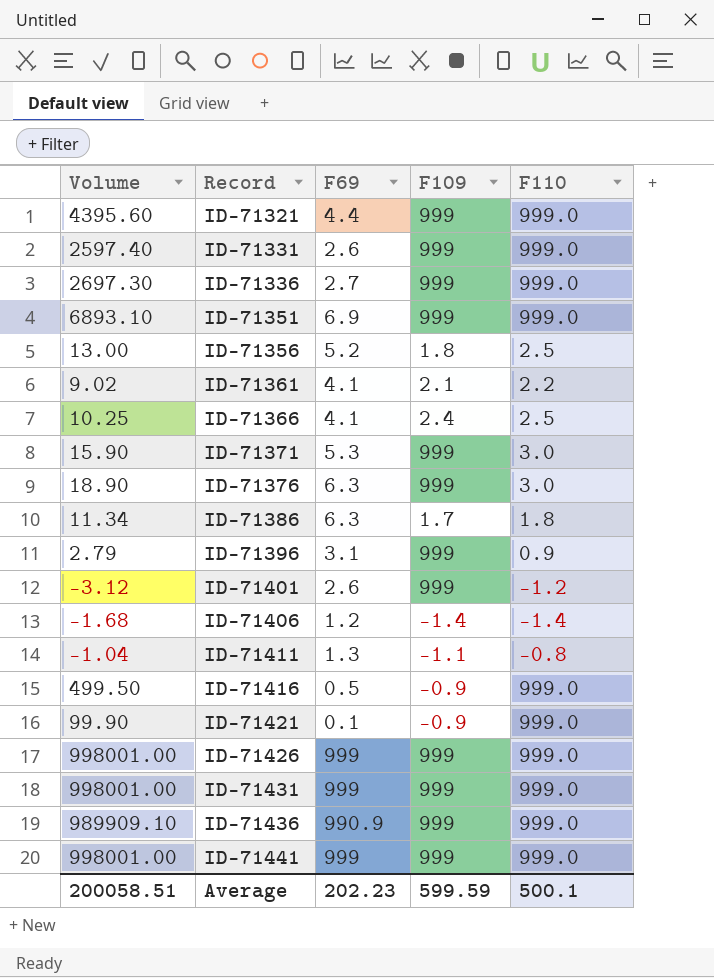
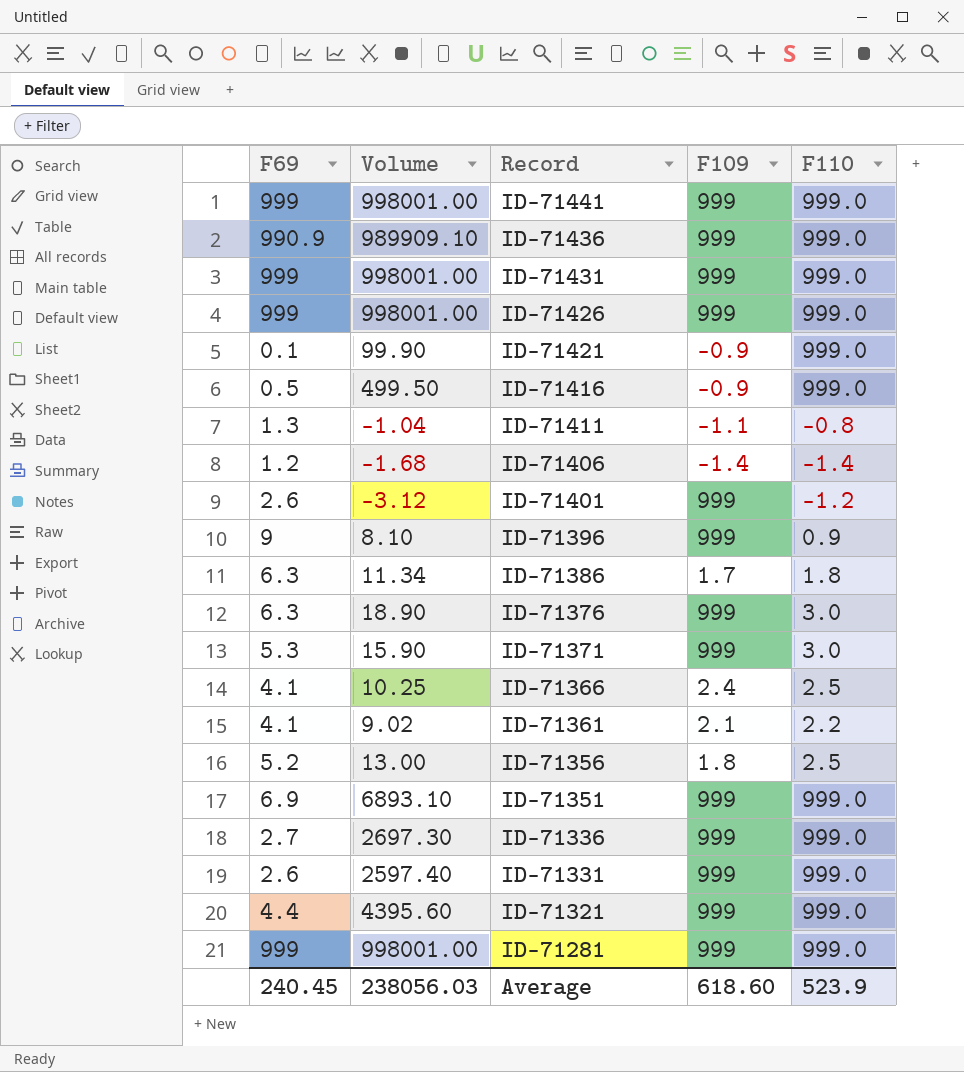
row order: Record ascending -> Record descending
column F69 | position: 3 -> 1
ID-71396 | F69: 3.1 -> 9
ID-71396 | Volume: 2.79 -> 8.10
row ID-71281: none -> 999 | 998001.00 | 999 | 999.0
Average | F69: 202.23 -> 240.45
Average | Volume: 200058.51 -> 238056.03
Average | F109: 599.59 -> 618.60
Average | F110: 500.1 -> 523.9

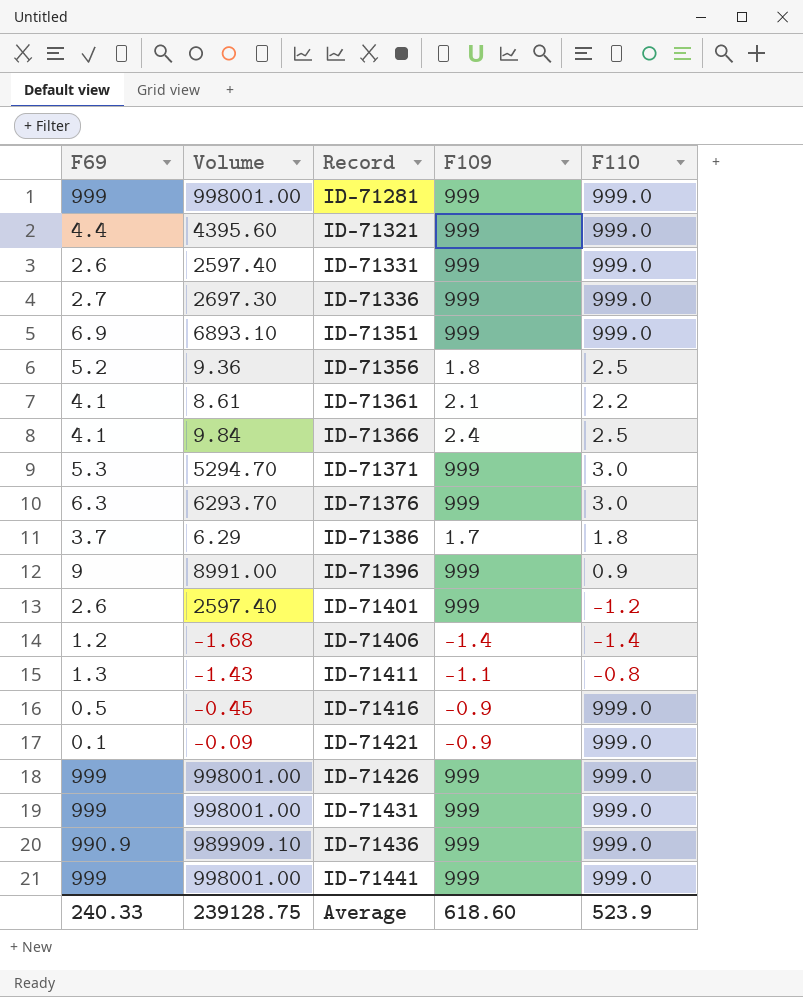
row order: Record descending -> Record ascending
column Volume | formula: [F69] * [F110] -> [F69] * [F109]
ID-71386 | F69: 6.3 -> 3.7
Average | F69: 240.45 -> 240.33
Average | Volume: 238056.03 -> 239128.75

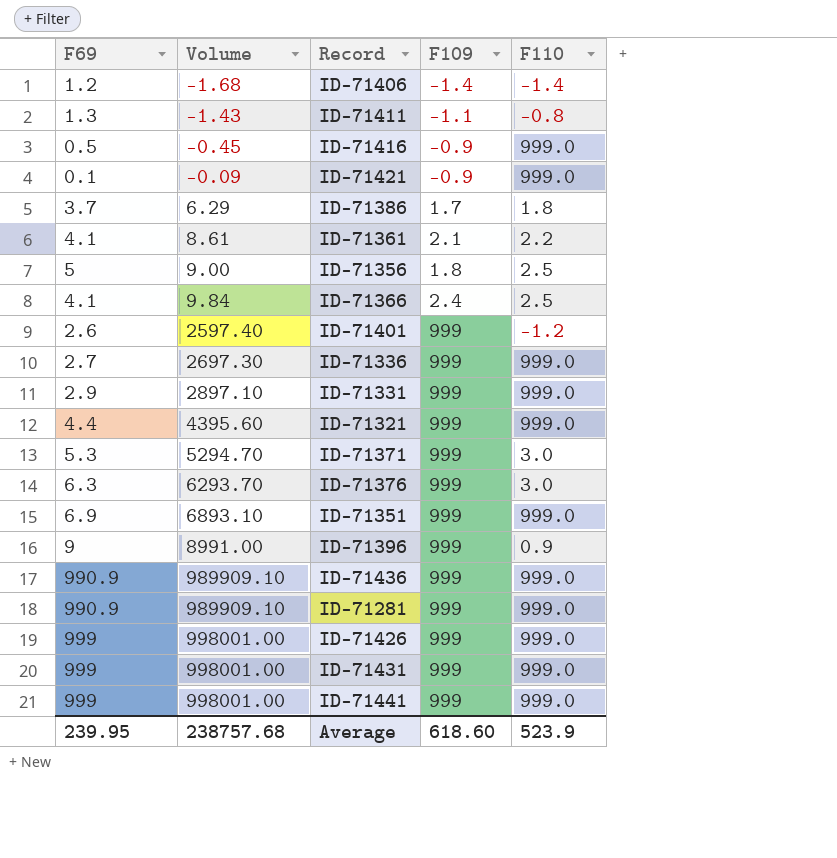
row order: Record ascending -> Volume ascending
ID-71356 | F69: 5.2 -> 5
ID-71356 | Volume: 9.36 -> 9.00
ID-71331 | F69: 2.6 -> 2.9
ID-71331 | Volume: 2597.40 -> 2897.10
ID-71281 | F69: 999 -> 990.9
ID-71281 | Volume: 998001.00 -> 989909.10
Average | F69: 240.33 -> 239.95
Average | Volume: 239128.75 -> 238757.68

